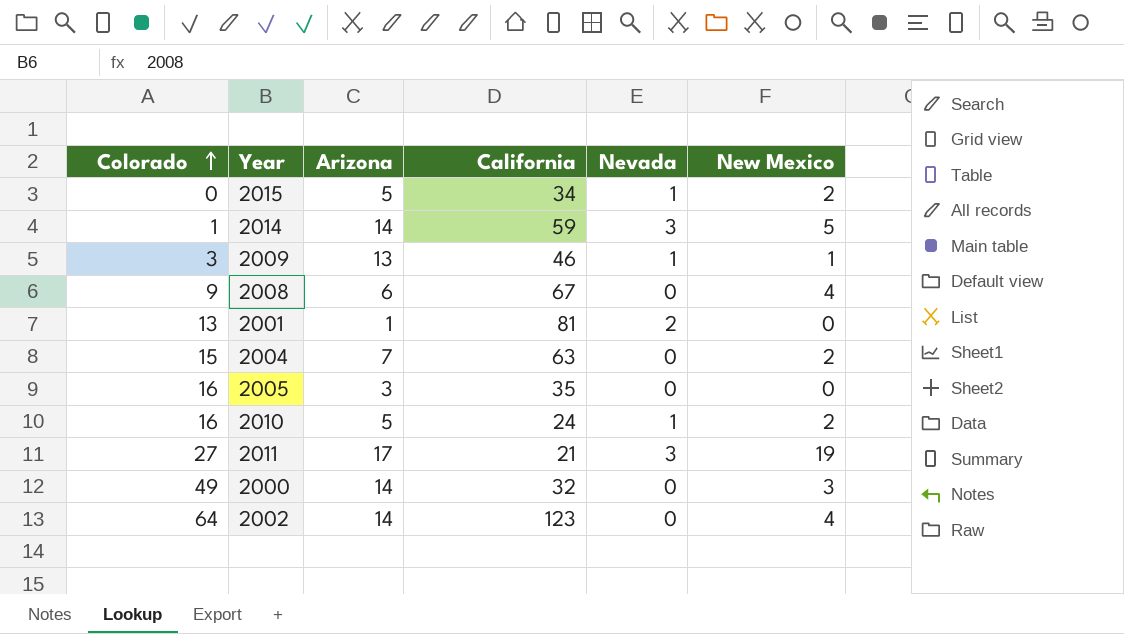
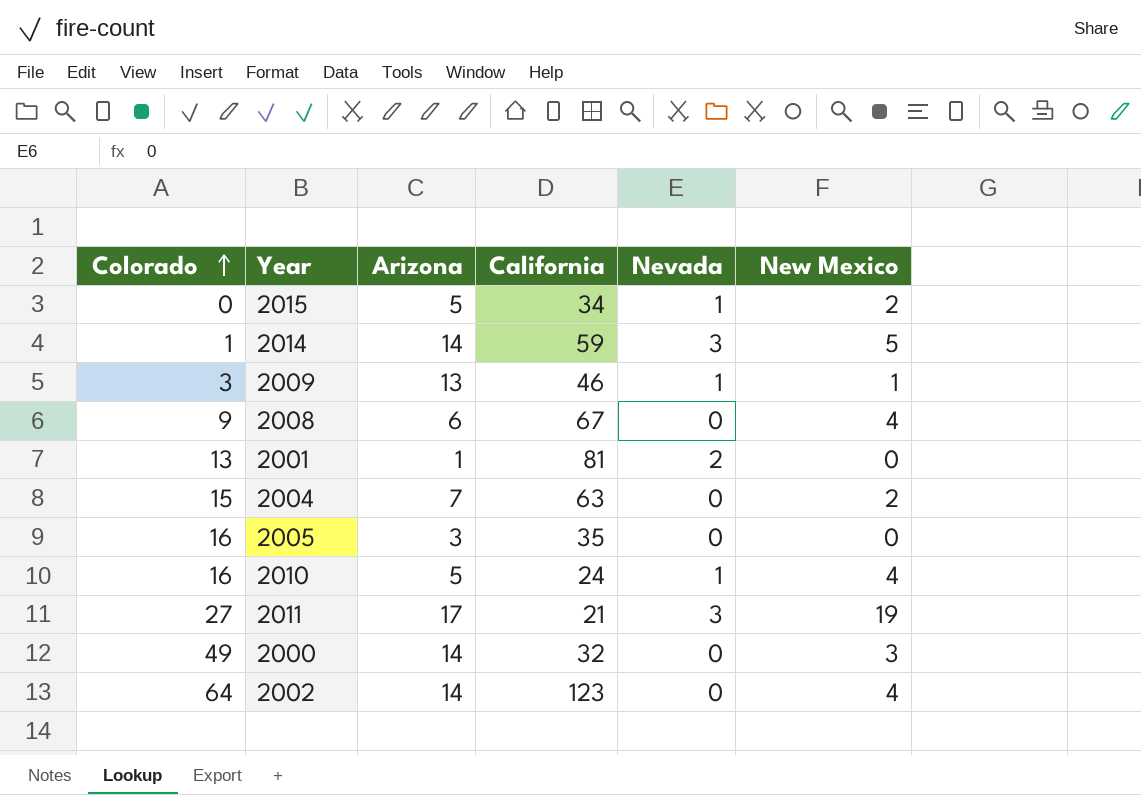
2010 | New Mexico: 2 -> 4

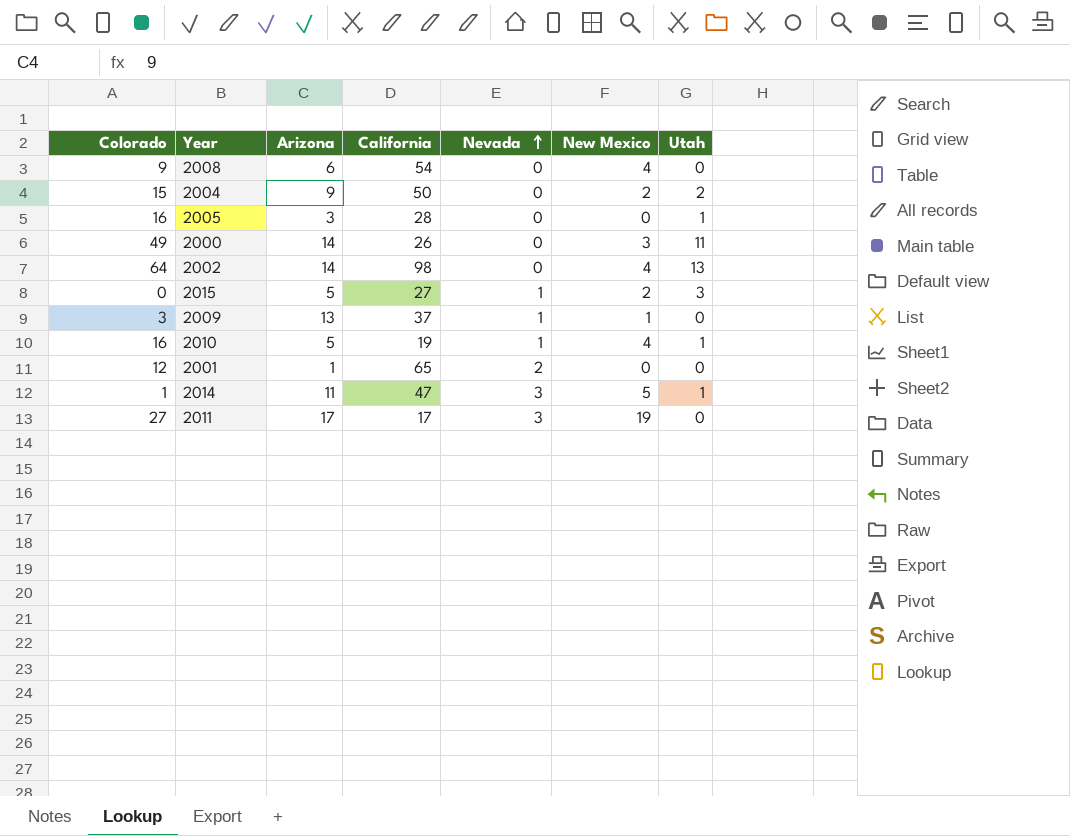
row order: Colorado ascending -> Nevada ascending
column Utah | position: none -> 7
2008 | California: 67 -> 54
2004 | Arizona: 7 -> 9
2004 | California: 63 -> 50
2005 | California: 35 -> 28
2000 | California: 32 -> 26
2002 | California: 123 -> 98
2015 | California: 34 -> 27
2009 | California: 46 -> 37
2010 | California: 24 -> 19
2001 | Colorado: 13 -> 12
2001 | California: 81 -> 65
2014 | Arizona: 14 -> 11
2014 | California: 59 -> 47
2011 | California: 21 -> 17

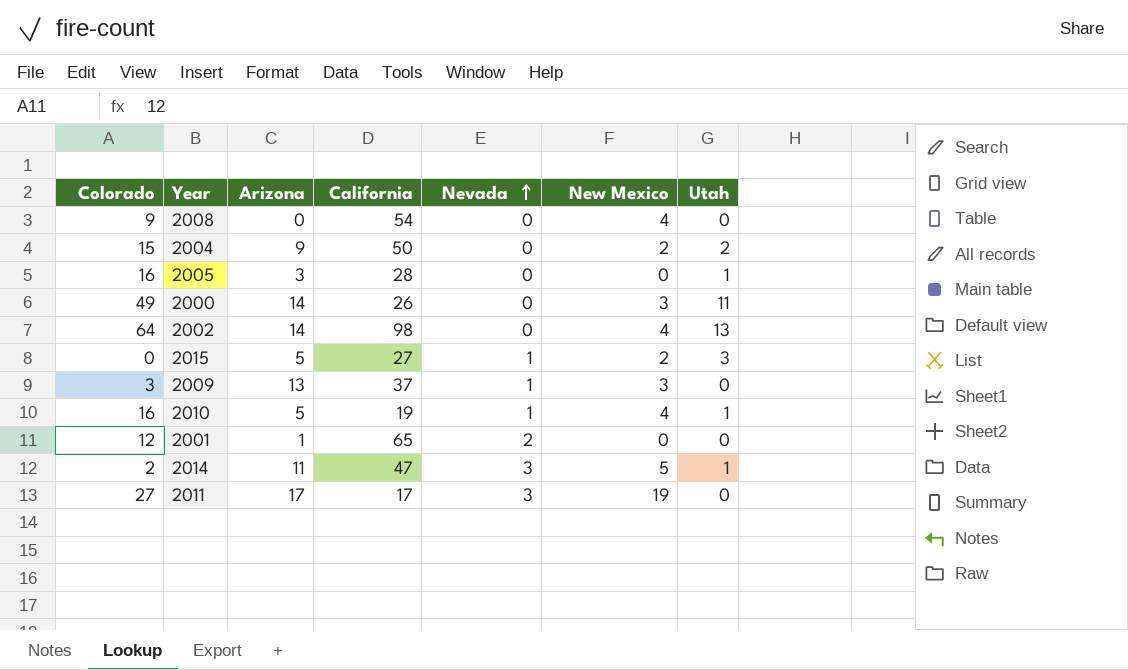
2008 | Arizona: 6 -> 0
2009 | New Mexico: 1 -> 3
2014 | Colorado: 1 -> 2

